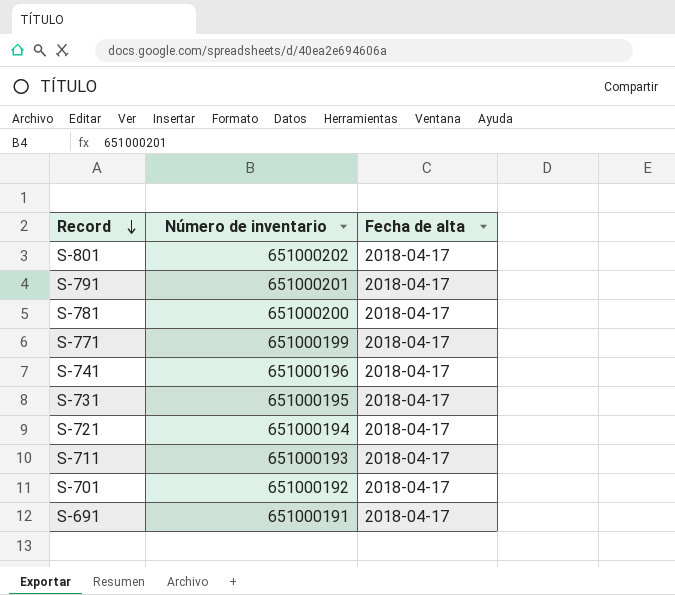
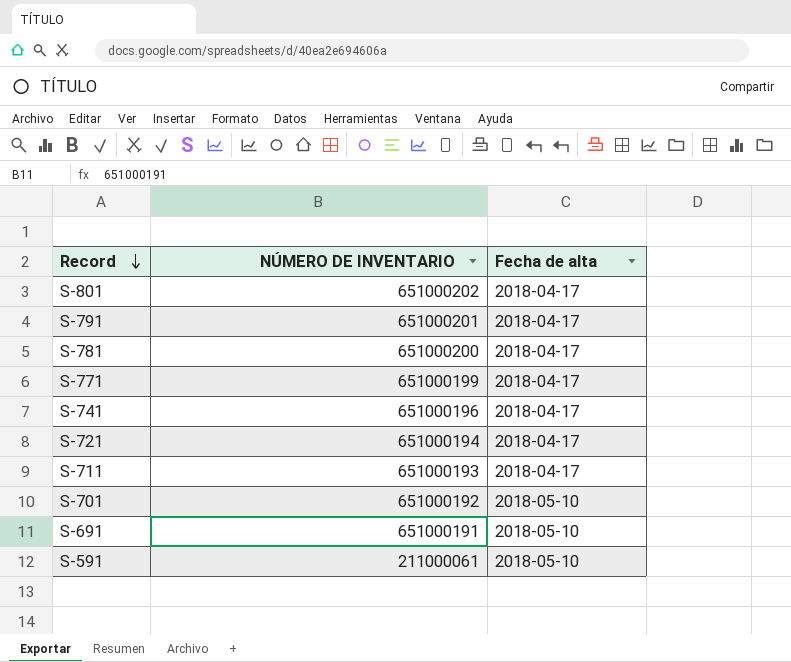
column name: Número de inventario -> NÚMERO DE INVENTARIO
row S-731: 651000195 | 2018-04-17 -> none
S-701 | Fecha de alta: 2018-04-17 -> 2018-05-10
S-691 | Fecha de alta: 2018-04-17 -> 2018-05-10
row S-591: none -> 211000061 | 2018-05-10

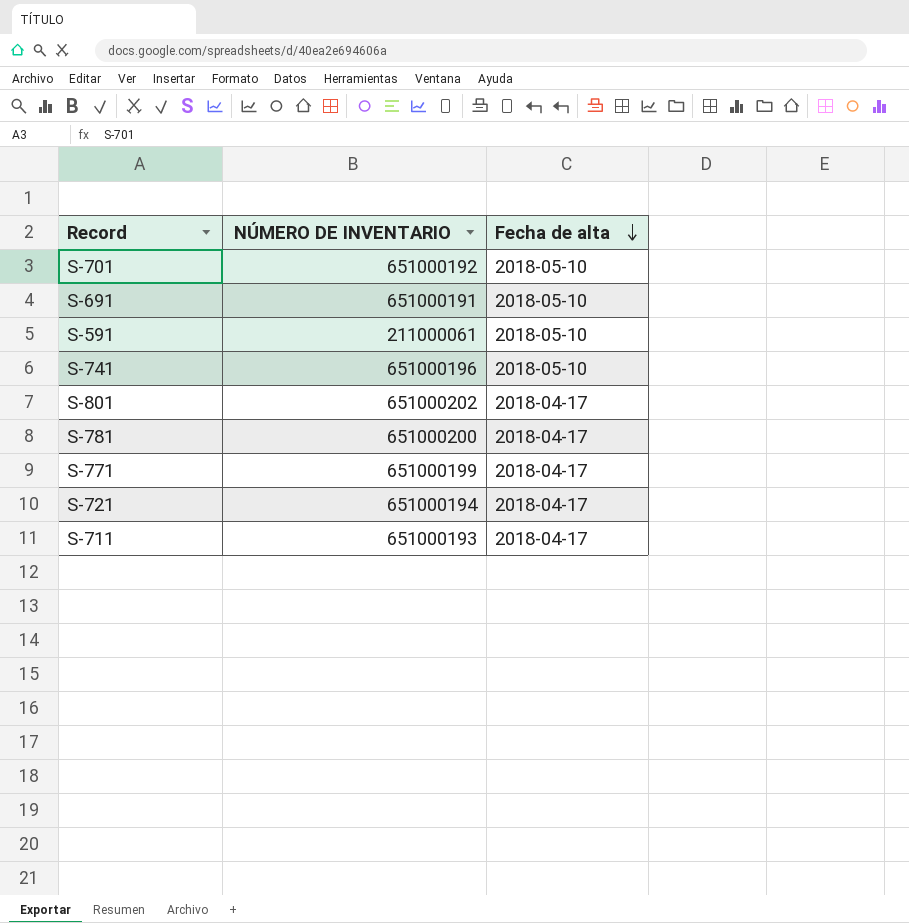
row order: Record descending -> Fecha de alta descending
row S-791: 651000201 | 2018-04-17 -> none
S-741 | Fecha de alta: 2018-04-17 -> 2018-05-10

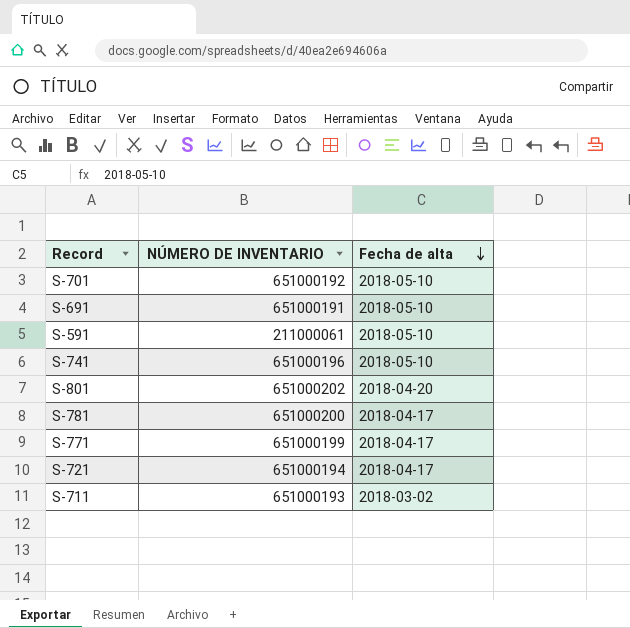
S-801 | Fecha de alta: 2018-04-17 -> 2018-04-20
S-711 | Fecha de alta: 2018-04-17 -> 2018-03-02

